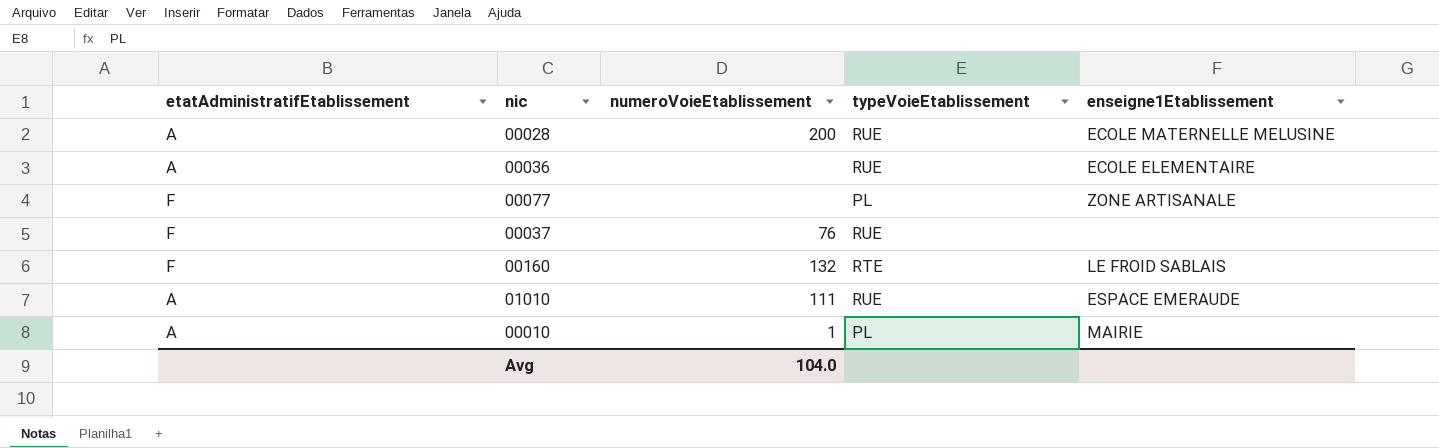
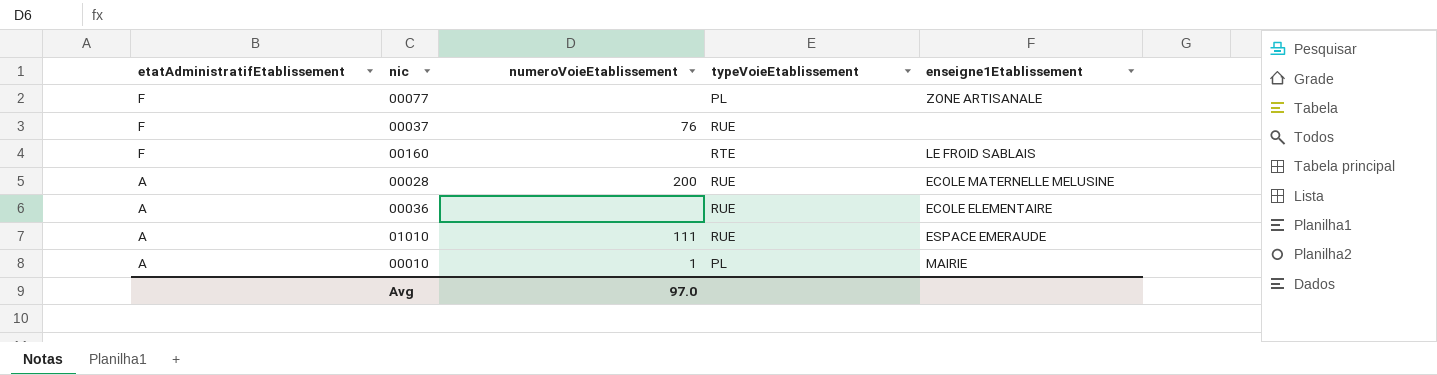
row order: none -> etatAdministratifEtablissement descending
00160 | numeroVoieEtablissement: 132 -> none
Avg | numeroVoieEtablissement: 104.0 -> 97.0

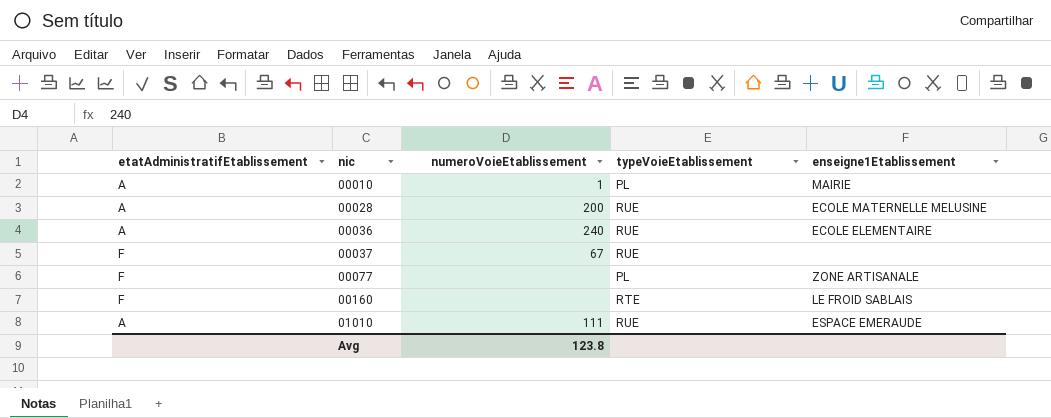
row order: etatAdministratifEtablissement descending -> nic ascending
00036 | numeroVoieEtablissement: none -> 240
00037 | numeroVoieEtablissement: 76 -> 67
Avg | numeroVoieEtablissement: 97.0 -> 123.8

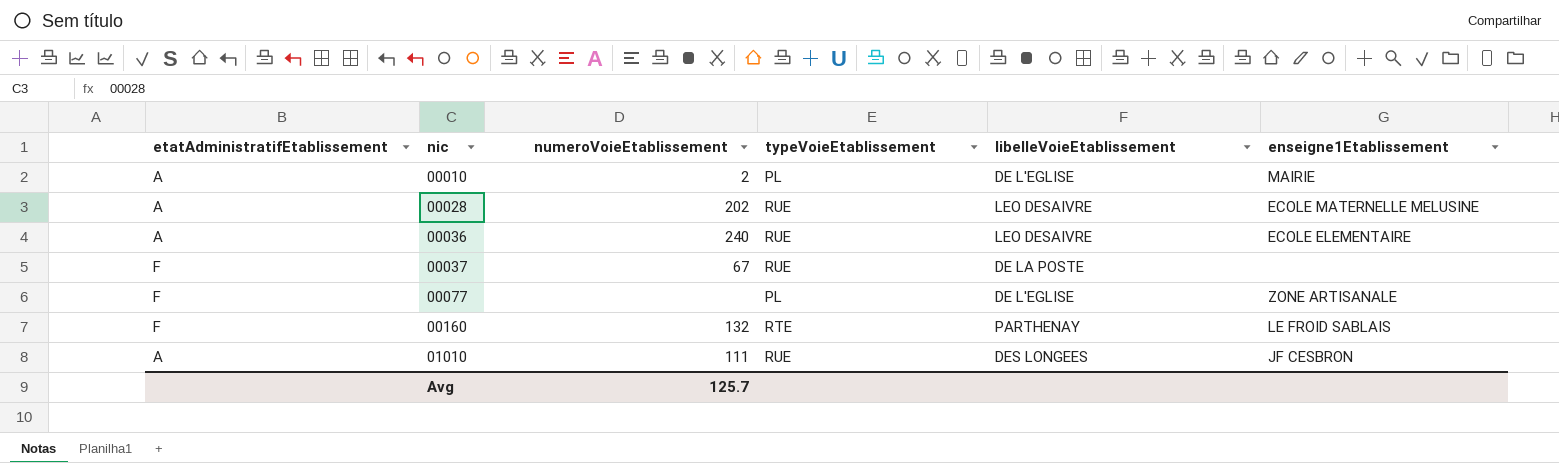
column libelleVoieEtablissement | position: none -> 5
00010 | numeroVoieEtablissement: 1 -> 2
00028 | numeroVoieEtablissement: 200 -> 202
00160 | numeroVoieEtablissement: none -> 132
01010 | enseigne1Etablissement: ESPACE EMERAUDE -> JF CESBRON
Avg | numeroVoieEtablissement: 123.8 -> 125.7

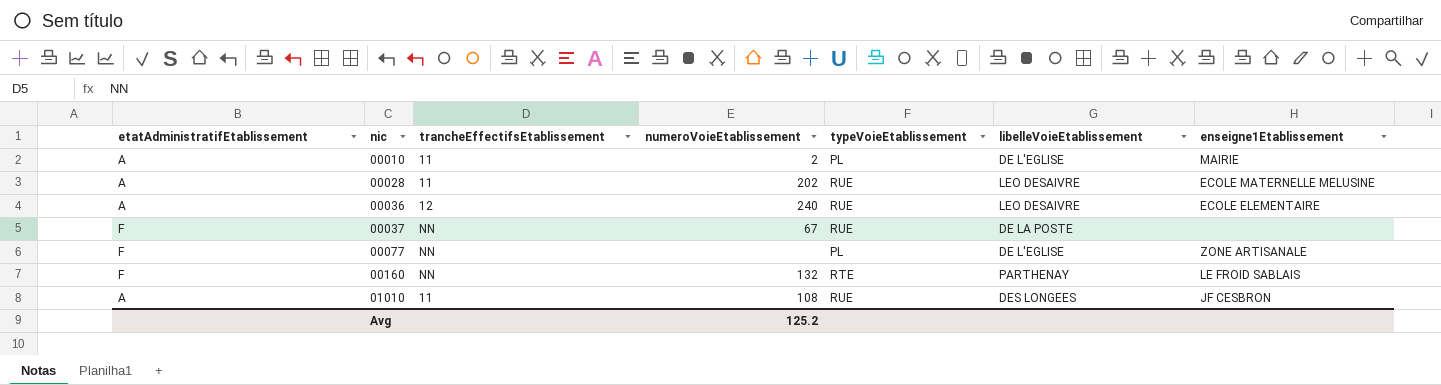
column trancheEffectifsEtablissement | position: none -> 3
01010 | numeroVoieEtablissement: 111 -> 108
Avg | numeroVoieEtablissement: 125.7 -> 125.2

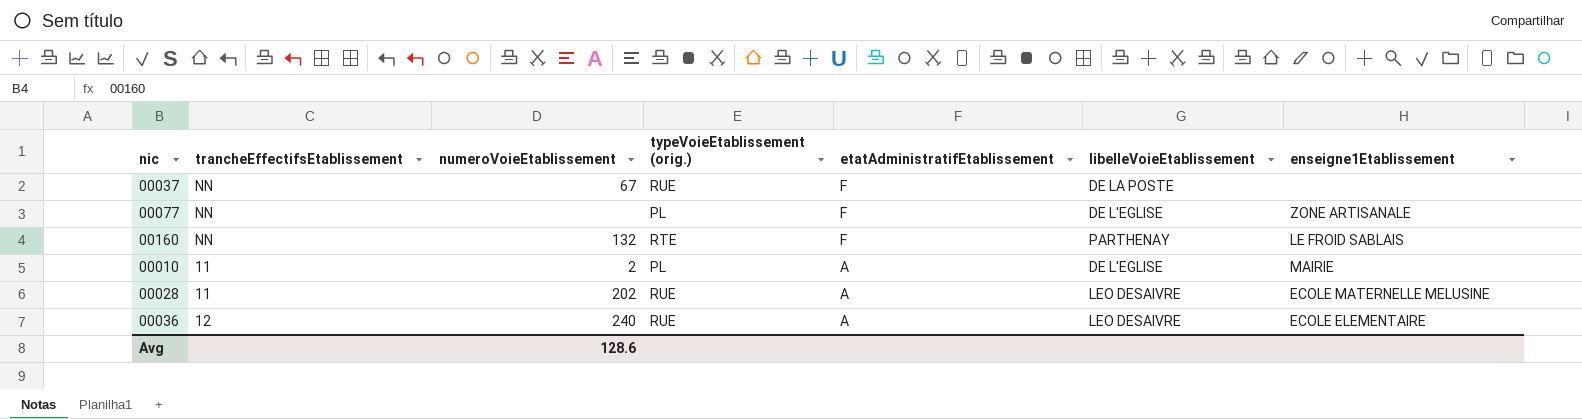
row order: nic ascending -> etatAdministratifEtablissement descending
column name: typeVoieEtablissement -> typeVoieEtablissement (orig.)
column etatAdministratifEtablissement | position: 1 -> 5
row 01010: A | 11 | 108 | RUE | DES LONGEES | JF CESBRON -> none
Avg | numeroVoieEtablissement: 125.2 -> 128.6

